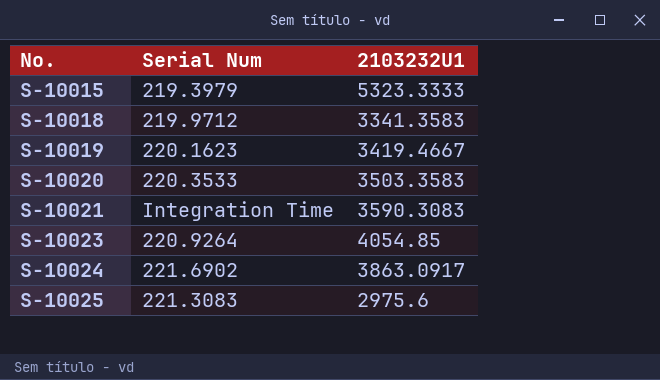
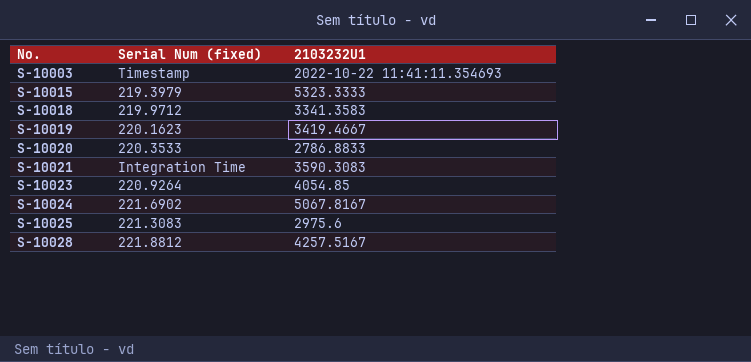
column name: Serial Num -> Serial Num (fixed)
row S-10003: none -> Timestamp | 2022-10-22 11:41:11.354693
S-10020 | 2103232U1: 3503.3583 -> 2786.8833
S-10024 | 2103232U1: 3863.0917 -> 5067.8167
row S-10028: none -> 221.8812 | 4257.5167

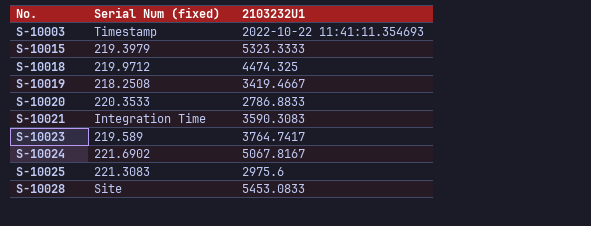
S-10018 | 2103232U1: 3341.3583 -> 4474.325
S-10019 | Serial Num (fixed): 220.1623 -> 218.2508
S-10023 | Serial Num (fixed): 220.9264 -> 219.589
S-10023 | 2103232U1: 4054.85 -> 3764.7417
S-10028 | Serial Num (fixed): 221.8812 -> Site
S-10028 | 2103232U1: 4257.5167 -> 5453.0833

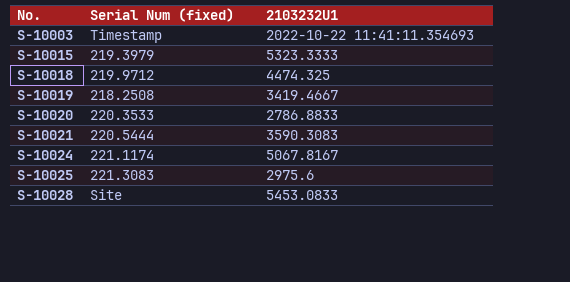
row S-10023: 219.589 | 3764.7417 -> none
S-10021 | Serial Num (fixed): Integration Time -> 220.5444
S-10024 | Serial Num (fixed): 221.6902 -> 221.1174

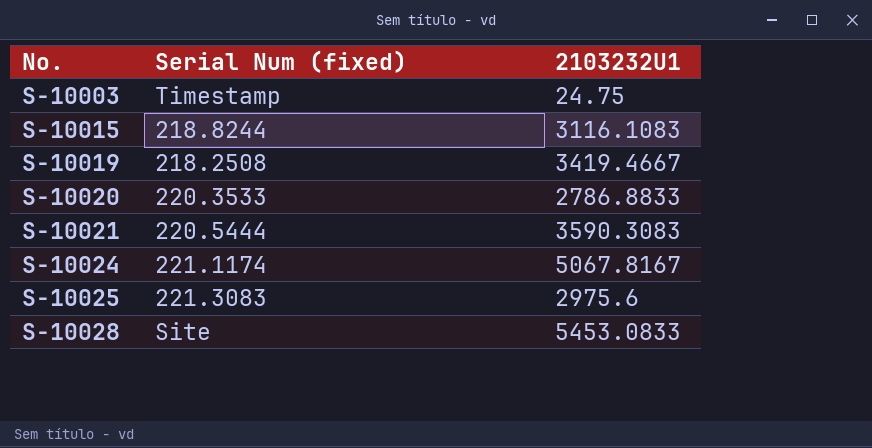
row S-10018: 219.9712 | 4474.325 -> none
S-10003 | 2103232U1: 2022-10-22 11:41:11.354693 -> 24.75
S-10015 | Serial Num (fixed): 219.3979 -> 218.8244
S-10015 | 2103232U1: 5323.3333 -> 3116.1083

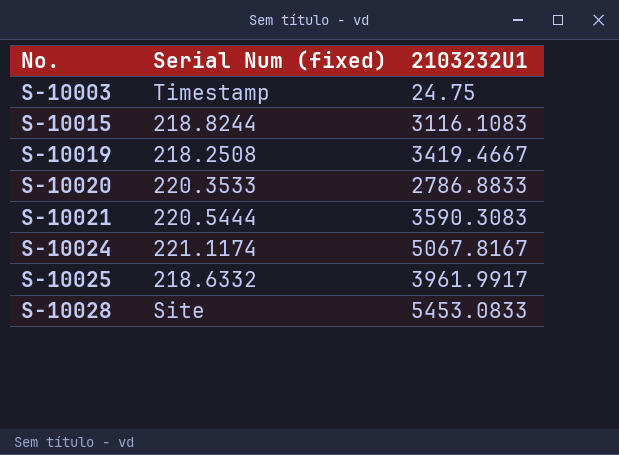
S-10025 | Serial Num (fixed): 221.3083 -> 218.6332
S-10025 | 2103232U1: 2975.6 -> 3961.9917

